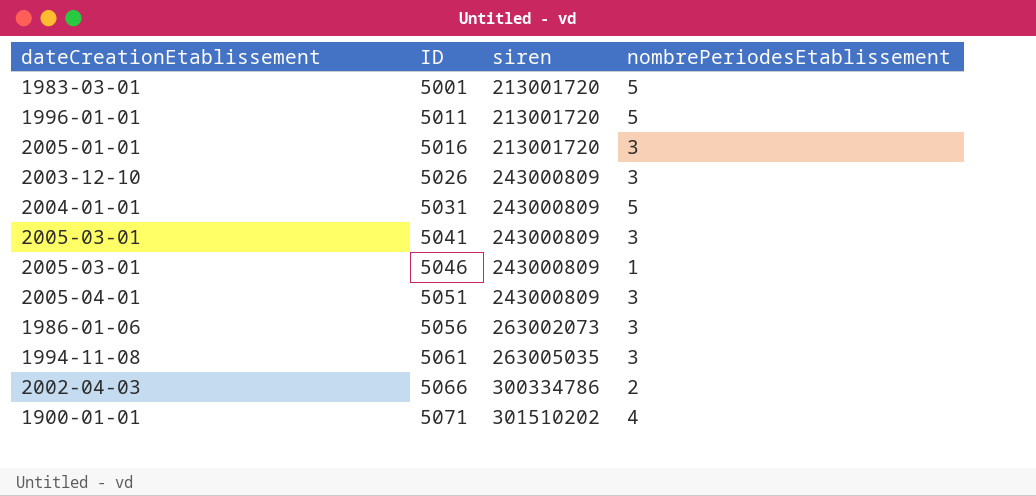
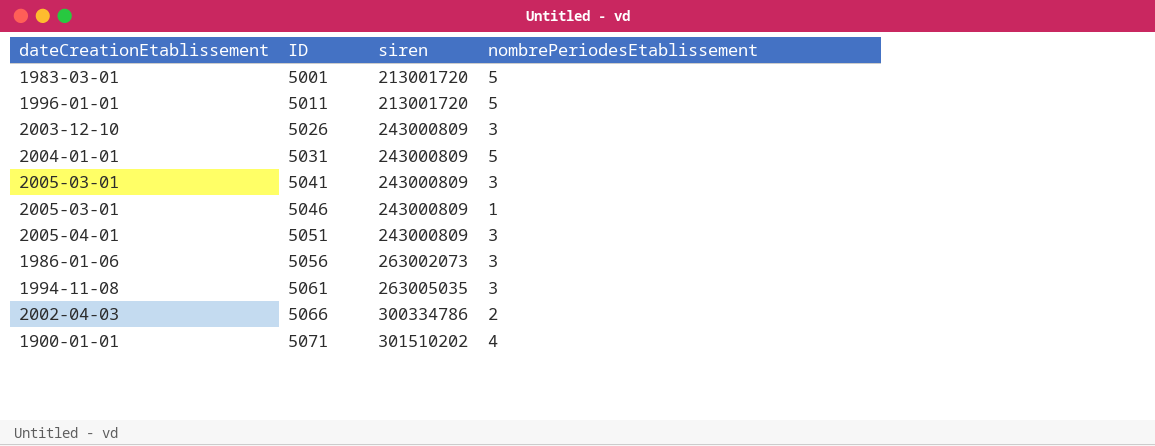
row 5016: 2005-01-01 | 213001720 | 3 -> none

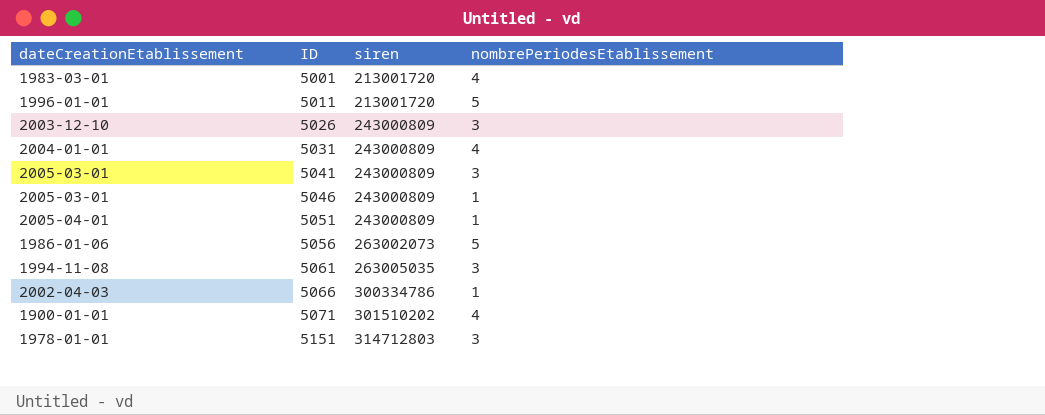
5001 | nombrePeriodesEtablissement: 5 -> 4
5031 | nombrePeriodesEtablissement: 5 -> 4
5051 | nombrePeriodesEtablissement: 3 -> 1
5056 | nombrePeriodesEtablissement: 3 -> 5
5066 | nombrePeriodesEtablissement: 2 -> 1
row 5151: none -> 1978-01-01 | 314712803 | 3

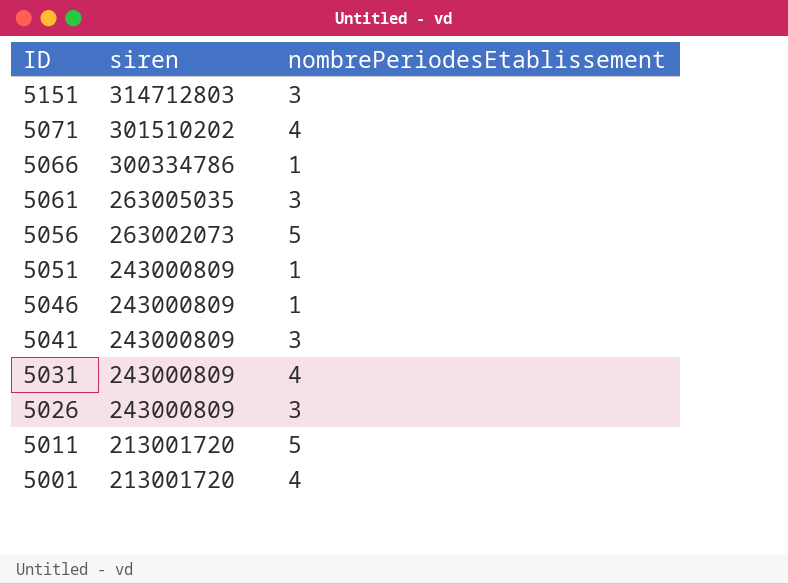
row order: ID ascending -> ID descending
column dateCreationEtablissement | position: 1 -> none

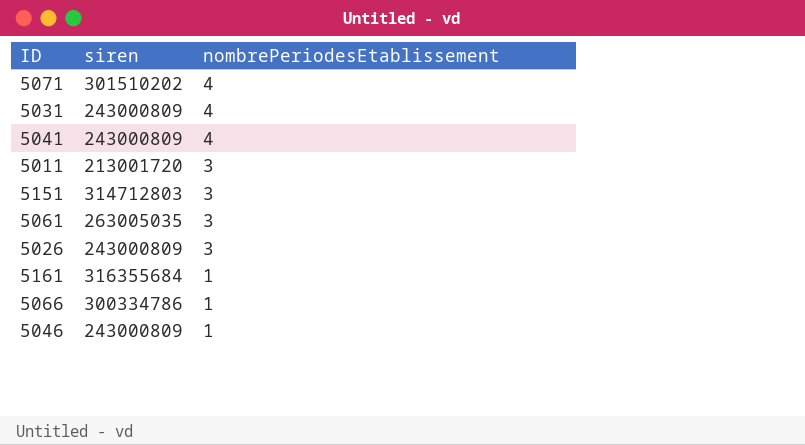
row order: ID descending -> nombrePeriodesEtablissement descending
row 5056: 263002073 | 5 -> none
row 5051: 243000809 | 1 -> none
row 5001: 213001720 | 4 -> none
5041 | nombrePeriodesEtablissement: 3 -> 4
5011 | nombrePeriodesEtablissement: 5 -> 3
row 5161: none -> 316355684 | 1

